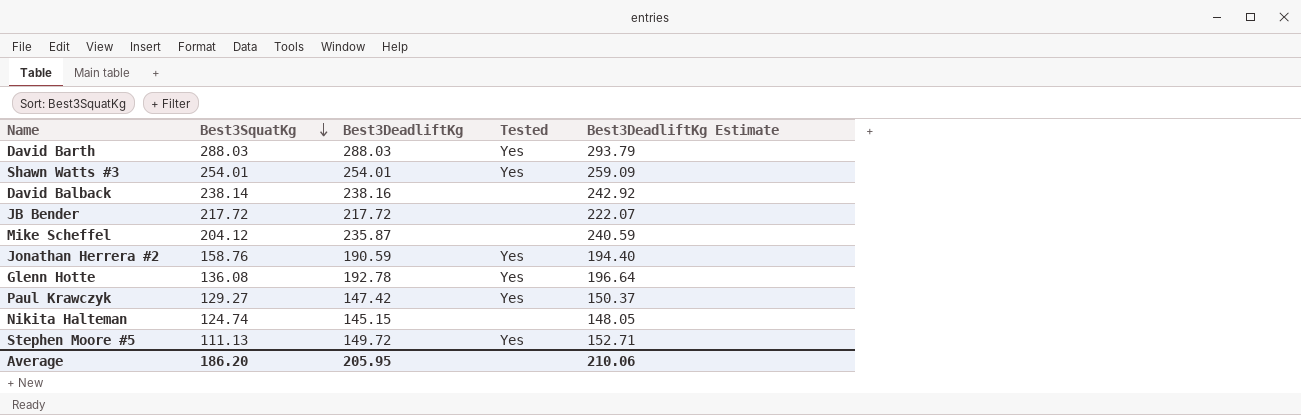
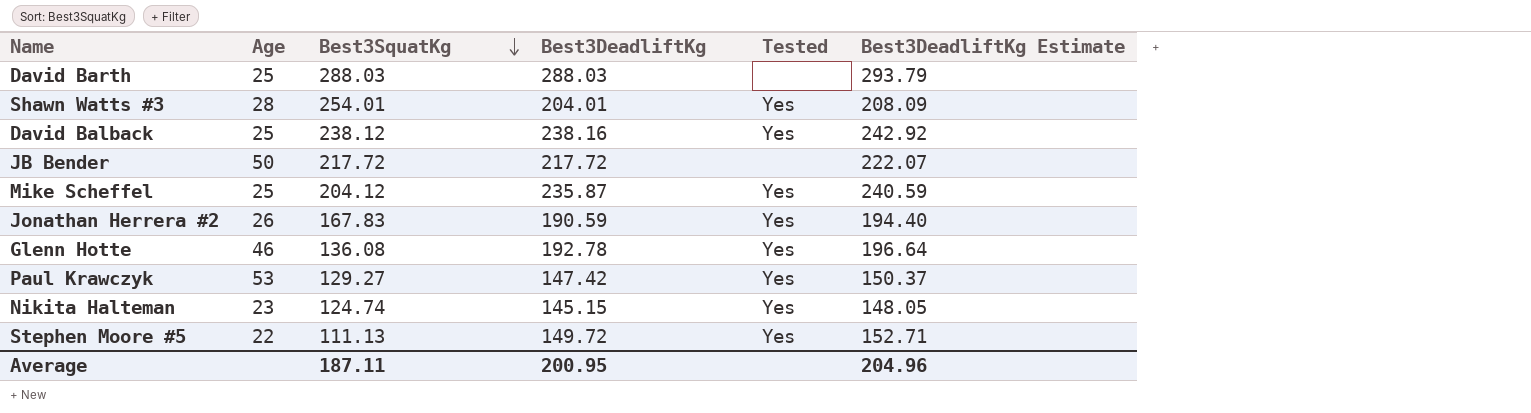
column Age | position: none -> 2
David Barth | Tested: Yes -> none
Shawn Watts #3 | Best3DeadliftKg: 254.01 -> 204.01
Shawn Watts #3 | Best3DeadliftKg Estimate: 259.09 -> 208.09
David Balback | Best3SquatKg: 238.14 -> 238.12
David Balback | Tested: none -> Yes
Mike Scheffel | Tested: none -> Yes
Jonathan Herrera #2 | Best3SquatKg: 158.76 -> 167.83
Nikita Halteman | Tested: none -> Yes
Average | Best3SquatKg: 186.20 -> 187.11
Average | Best3DeadliftKg: 205.95 -> 200.95
Average | Best3DeadliftKg Estimate: 210.06 -> 204.96

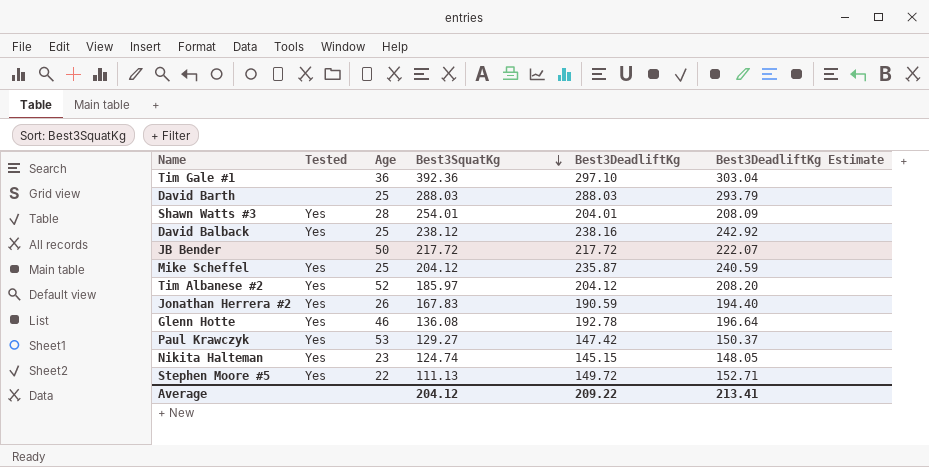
column Tested | position: 5 -> 2
row Tim Gale #1: none -> none | 36 | 392.36 | 297.10 | 303.04
row Tim Albanese #2: none -> Yes | 52 | 185.97 | 204.12 | 208.20
Average | Best3SquatKg: 187.11 -> 204.12
Average | Best3DeadliftKg: 200.95 -> 209.22
Average | Best3DeadliftKg Estimate: 204.96 -> 213.41

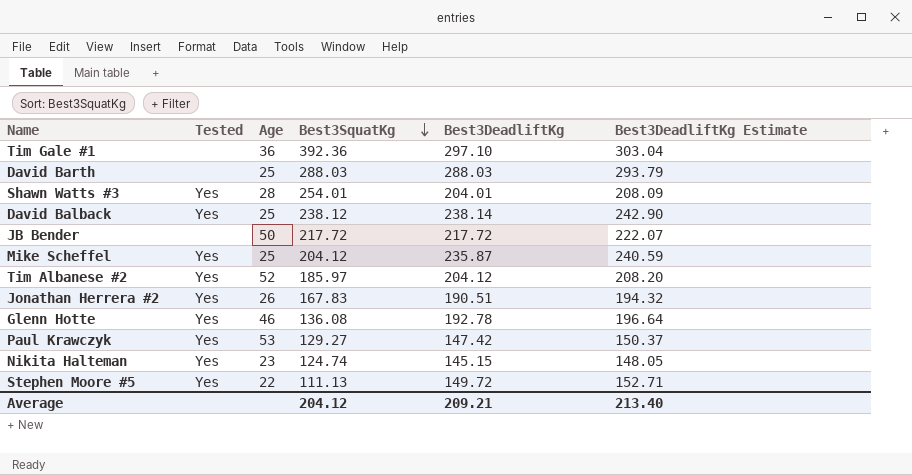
David Balback | Best3DeadliftKg: 238.16 -> 238.14
David Balback | Best3DeadliftKg Estimate: 242.92 -> 242.90
Jonathan Herrera #2 | Best3DeadliftKg: 190.59 -> 190.51
Jonathan Herrera #2 | Best3DeadliftKg Estimate: 194.40 -> 194.32
Average | Best3DeadliftKg: 209.22 -> 209.21
Average | Best3DeadliftKg Estimate: 213.41 -> 213.40

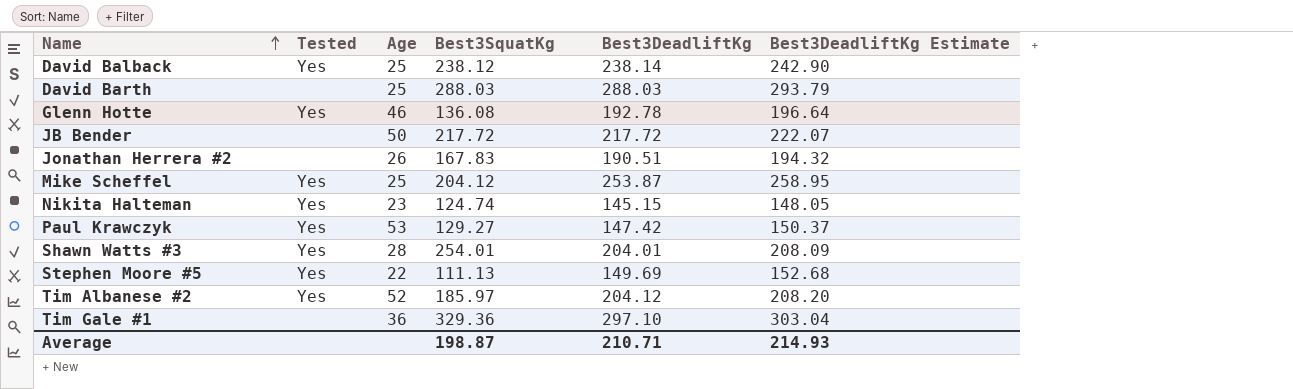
row order: Best3SquatKg descending -> Name ascending
Jonathan Herrera #2 | Tested: Yes -> none
Mike Scheffel | Best3DeadliftKg: 235.87 -> 253.87
Mike Scheffel | Best3DeadliftKg Estimate: 240.59 -> 258.95
Stephen Moore #5 | Best3DeadliftKg: 149.72 -> 149.69
Stephen Moore #5 | Best3DeadliftKg Estimate: 152.71 -> 152.68
Tim Gale #1 | Best3SquatKg: 392.36 -> 329.36
Average | Best3SquatKg: 204.12 -> 198.87
Average | Best3DeadliftKg: 209.21 -> 210.71
Average | Best3DeadliftKg Estimate: 213.40 -> 214.93

